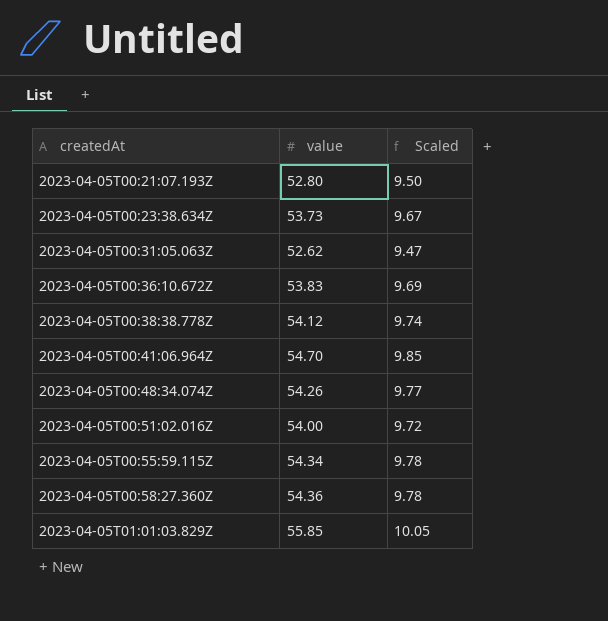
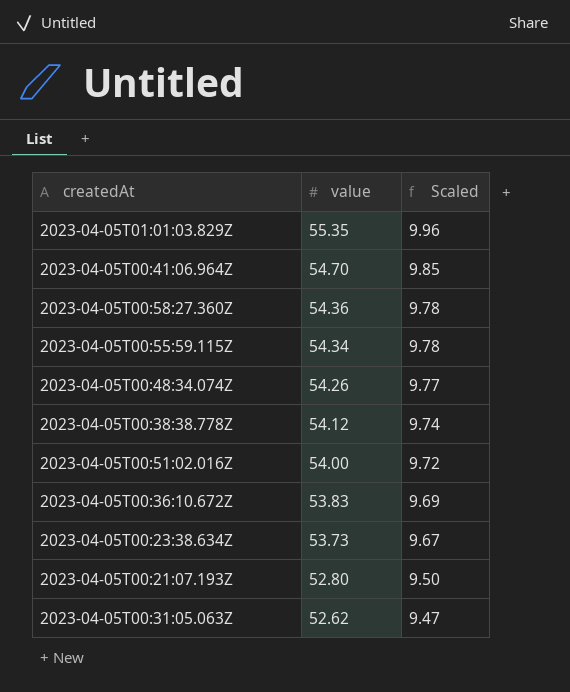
row order: createdAt ascending -> value descending
2023-04-05T01:01:03.829Z | value: 55.85 -> 55.35
2023-04-05T01:01:03.829Z | Scaled: 10.05 -> 9.96

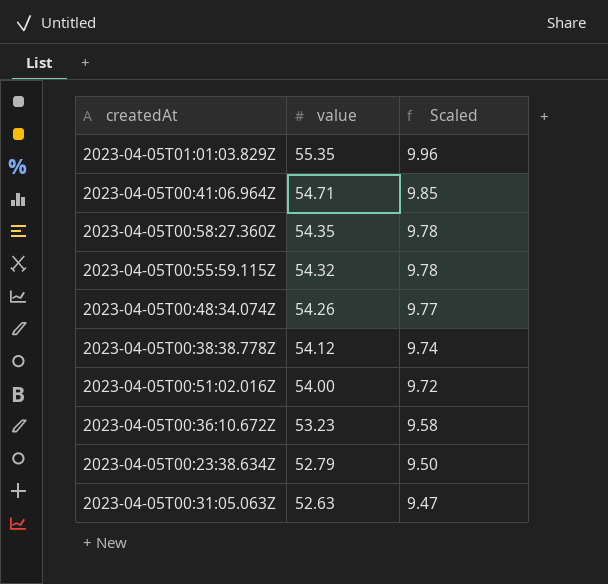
row 2023-04-05T00:21:07.193Z: 52.80 | 9.50 -> none
2023-04-05T00:41:06.964Z | value: 54.70 -> 54.71
2023-04-05T00:58:27.360Z | value: 54.36 -> 54.35
2023-04-05T00:55:59.115Z | value: 54.34 -> 54.32
2023-04-05T00:36:10.672Z | value: 53.83 -> 53.23
2023-04-05T00:36:10.672Z | Scaled: 9.69 -> 9.58
2023-04-05T00:23:38.634Z | value: 53.73 -> 52.79
2023-04-05T00:23:38.634Z | Scaled: 9.67 -> 9.50
2023-04-05T00:31:05.063Z | value: 52.62 -> 52.63

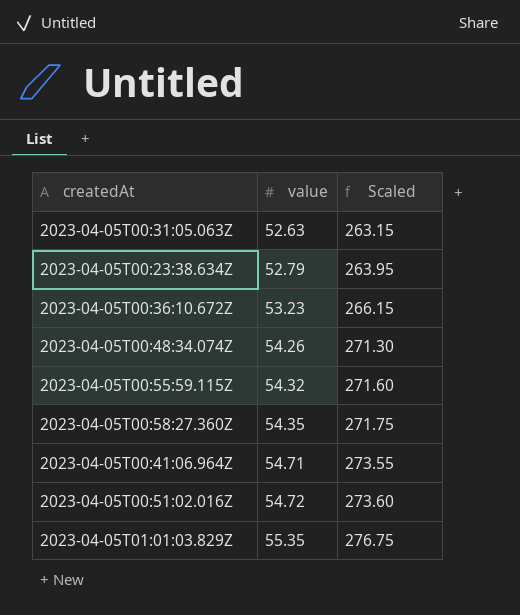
row order: value descending -> value ascending
column Scaled | formula: [value] * 0.18 -> [value] * 5
row 2023-04-05T00:38:38.778Z: 54.12 | 9.74 -> none
2023-04-05T00:51:02.016Z | value: 54.00 -> 54.72

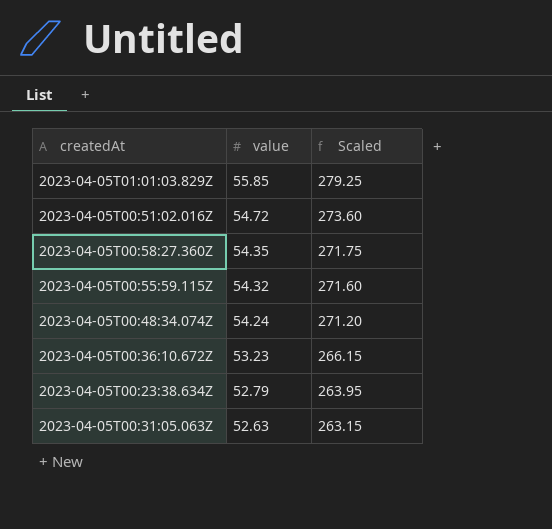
row order: value ascending -> value descending
row 2023-04-05T00:41:06.964Z: 54.71 | 273.55 -> none
2023-04-05T01:01:03.829Z | value: 55.35 -> 55.85
2023-04-05T01:01:03.829Z | Scaled: 276.75 -> 279.25
2023-04-05T00:48:34.074Z | value: 54.26 -> 54.24
2023-04-05T00:48:34.074Z | Scaled: 271.30 -> 271.20

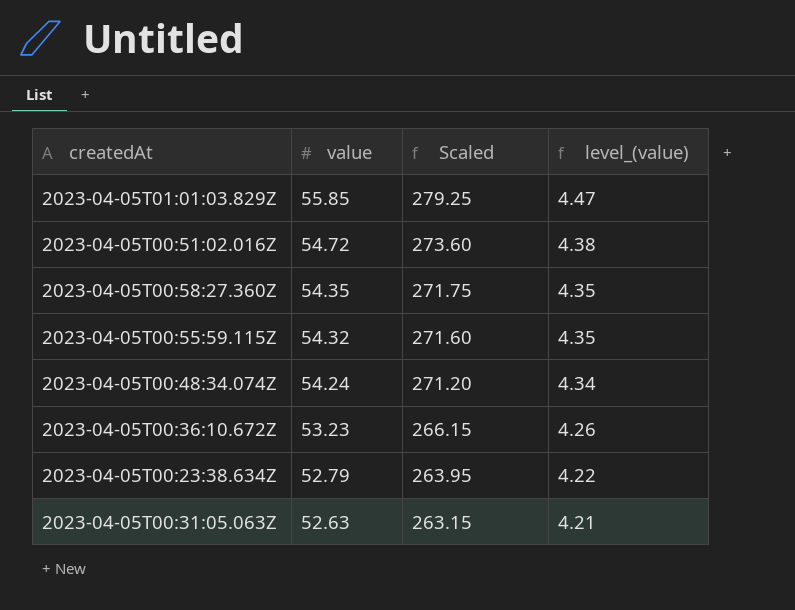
column level_(value) | formula: none -> [value] * 0.08

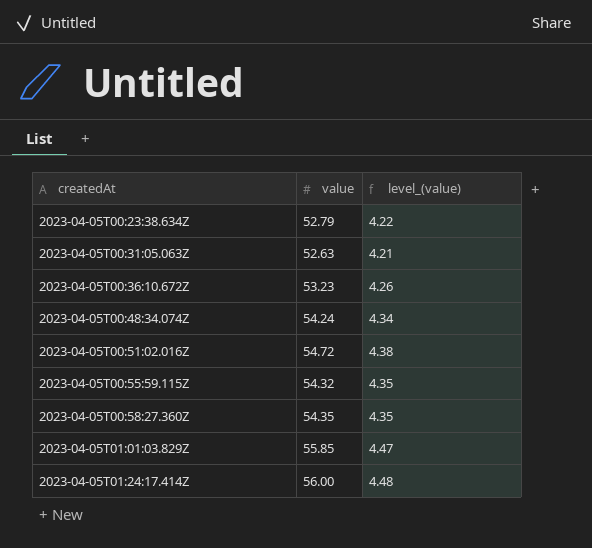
row order: value descending -> createdAt ascending
column Scaled | formula: [value] * 5 -> none
row 2023-04-05T01:24:17.414Z: none -> 56.00 | 4.48

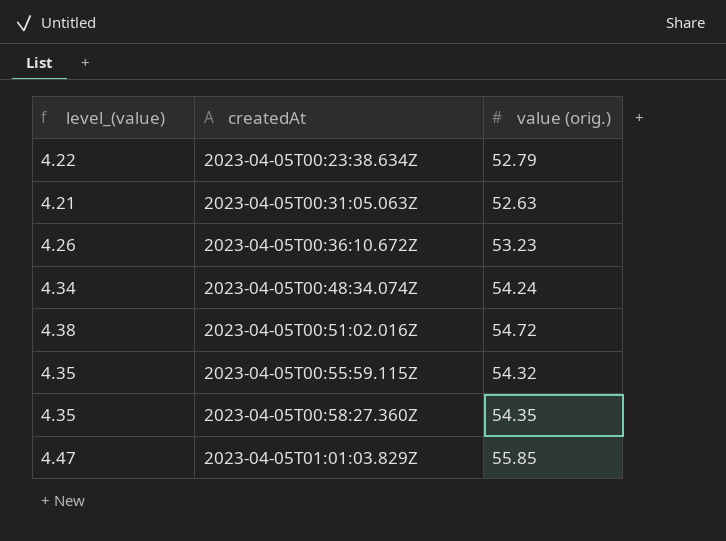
column level_(value) | position: 3 -> 1
column name: value -> value (orig.)
row 2023-04-05T01:24:17.414Z: 56.00 | 4.48 -> none

